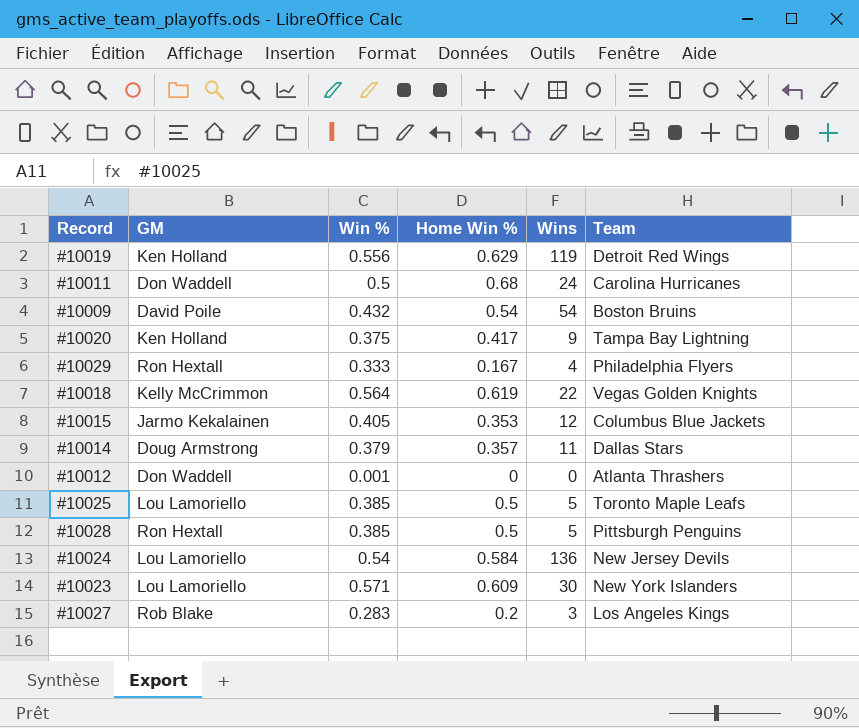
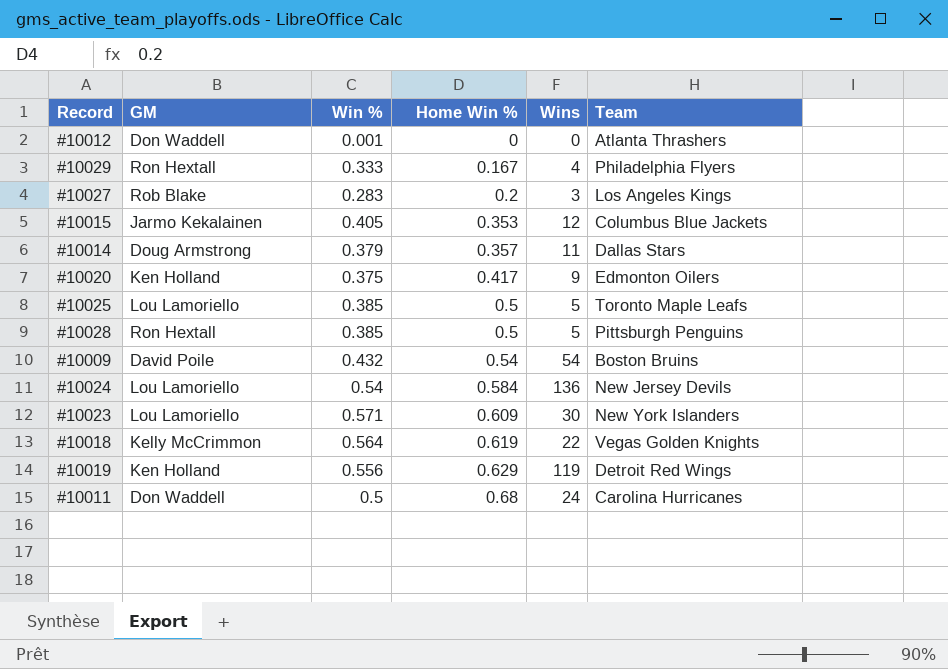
row order: none -> Home Win % ascending
#10020 | Team: Tampa Bay Lightning -> Edmonton Oilers

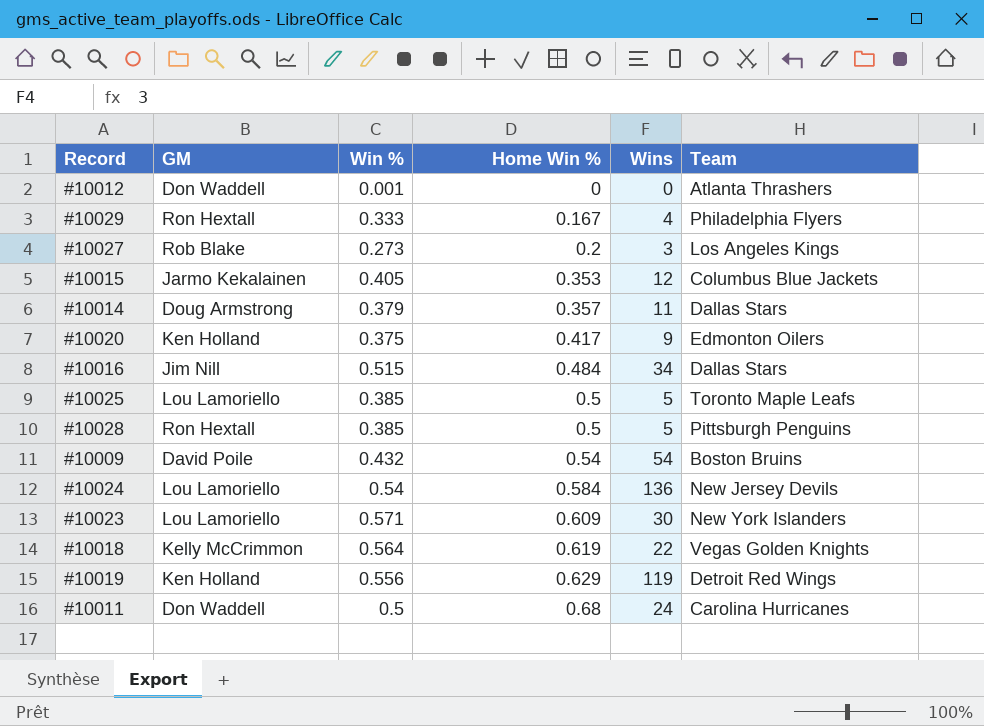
#10027 | Win %: 0.283 -> 0.273
row #10016: none -> Jim Nill | 0.515 | 0.484 | 34 | Dallas Stars

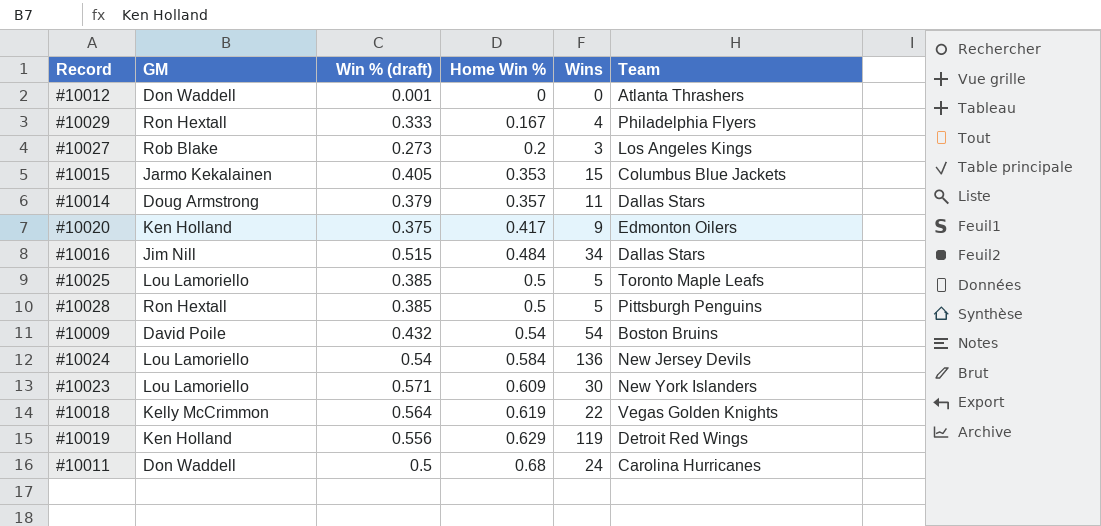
column name: Win % -> Win % (draft)
#10015 | Wins: 12 -> 15

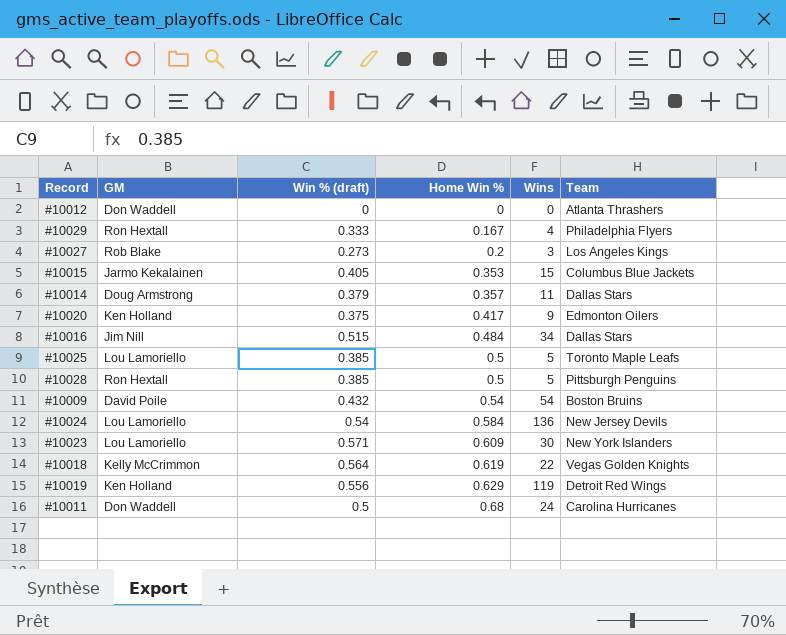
#10012 | Win % (draft): 0.001 -> 0

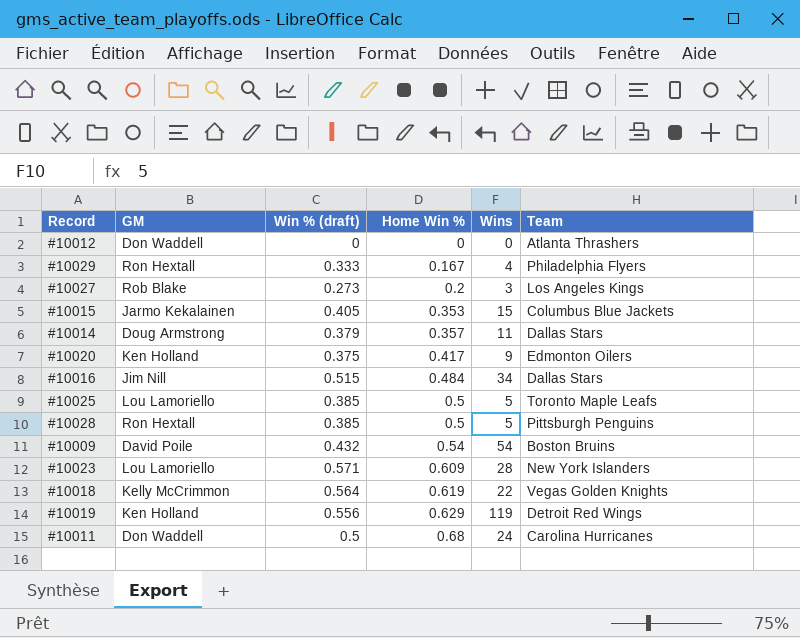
row #10024: Lou Lamoriello | 0.54 | 0.584 | 136 | New Jersey Devils -> none
#10023 | Wins: 30 -> 28

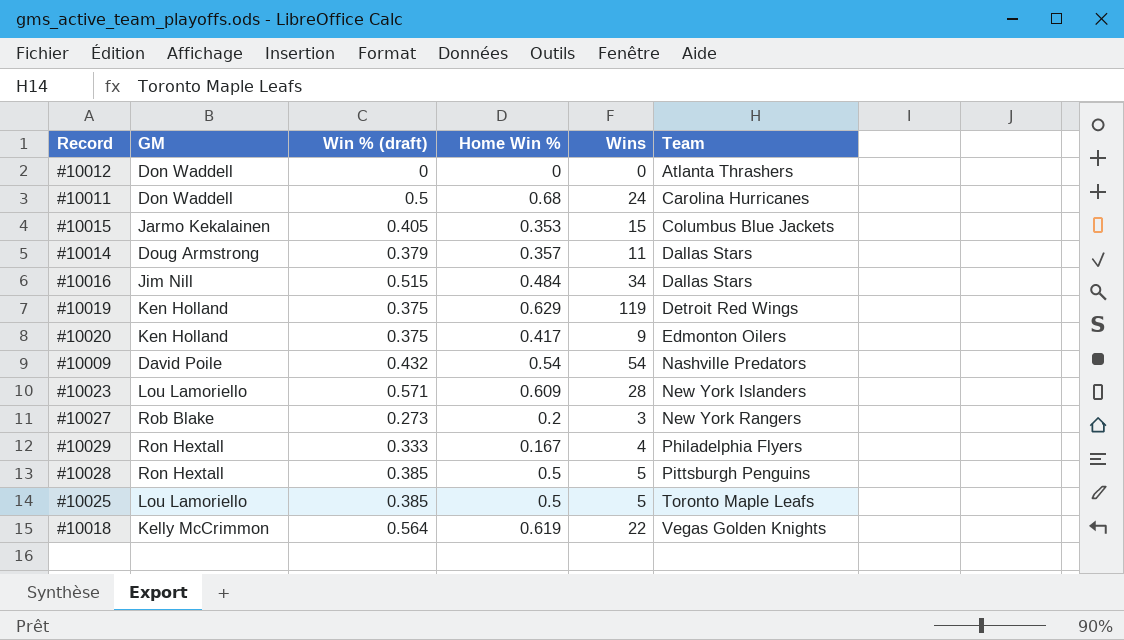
row order: Home Win % ascending -> Team ascending
#10019 | Win % (draft): 0.556 -> 0.375
#10009 | Team: Boston Bruins -> Nashville Predators
#10027 | Team: Los Angeles Kings -> New York Rangers

